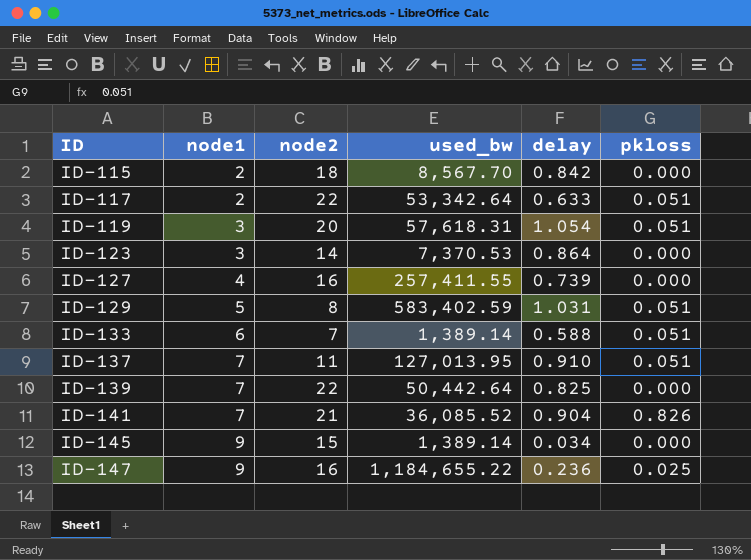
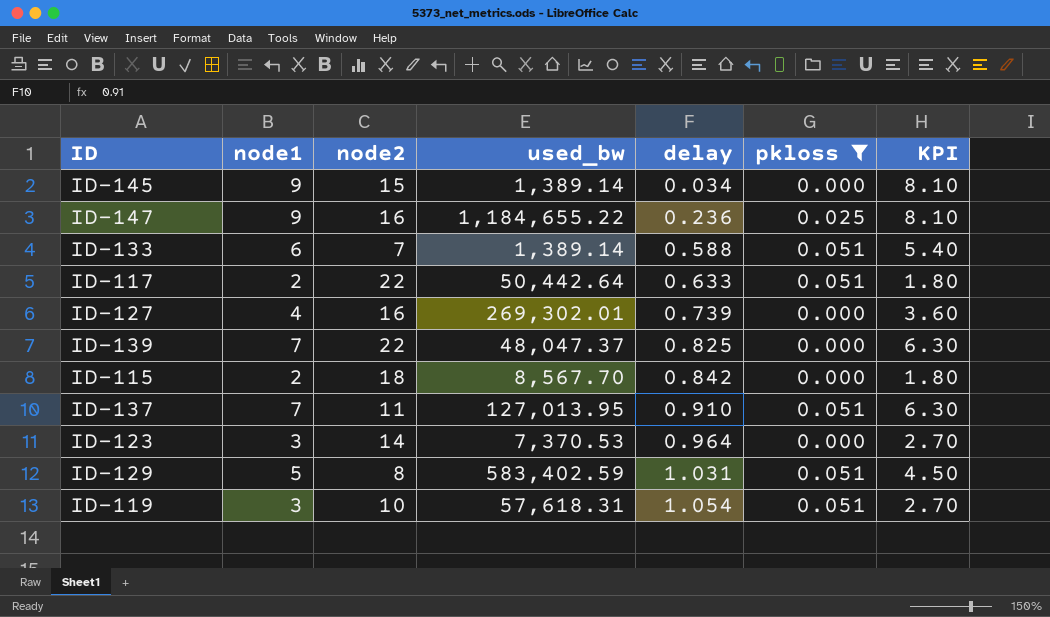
filter: none -> pkloss != 0.826
row order: ID ascending -> delay ascending
column KPI | formula: none -> [node1] * 0.9
ID-117 | used_bw: 53,342.64 -> 50,442.64
ID-127 | used_bw: 257,411.55 -> 269,302.01
ID-139 | used_bw: 50,442.64 -> 48,047.37
ID-123 | delay: 0.864 -> 0.964
ID-119 | node2: 20 -> 10

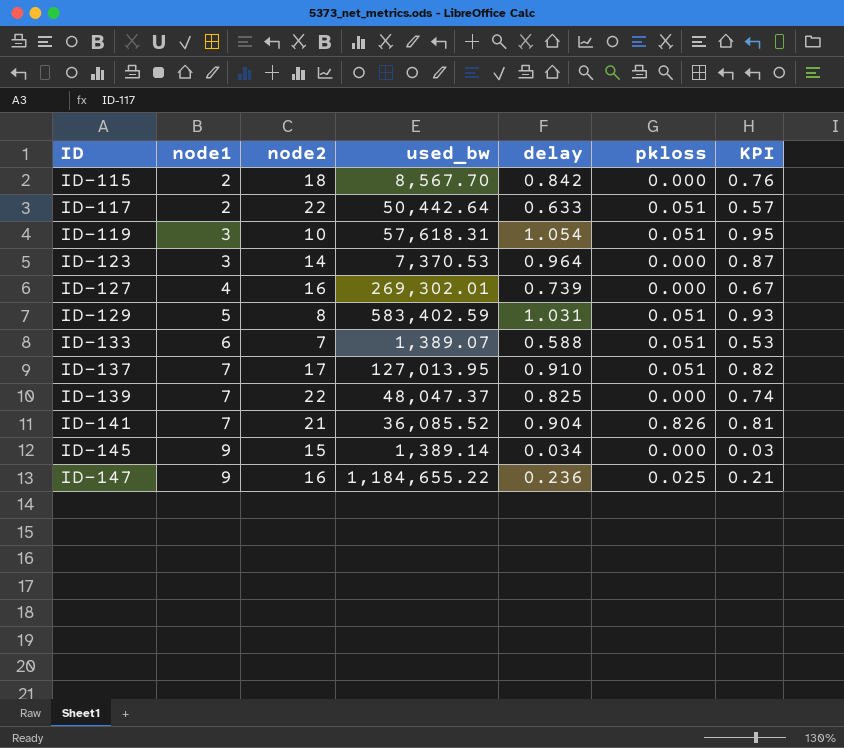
filter: pkloss != 0.826 -> none
row order: delay ascending -> ID ascending
column KPI | formula: [node1] * 0.9 -> [delay] * 0.9
ID-133 | used_bw: 1,389.14 -> 1,389.07
ID-137 | node2: 11 -> 17

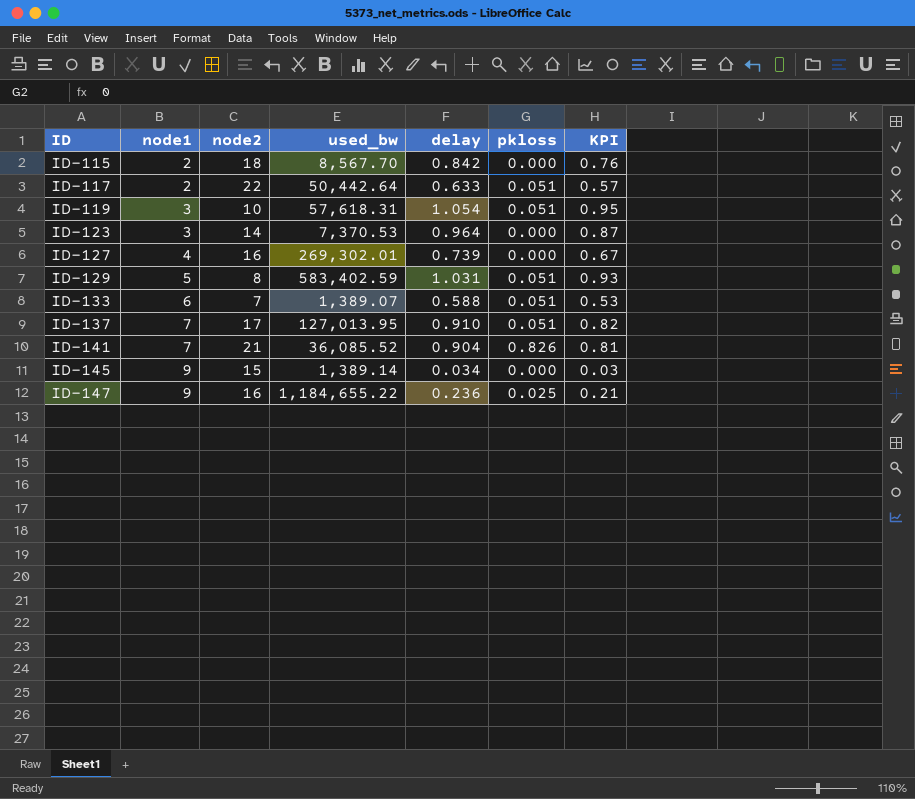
row ID-139: 7 | 22 | 48,047.37 | 0.825 | 0.000 | 0.74 -> none

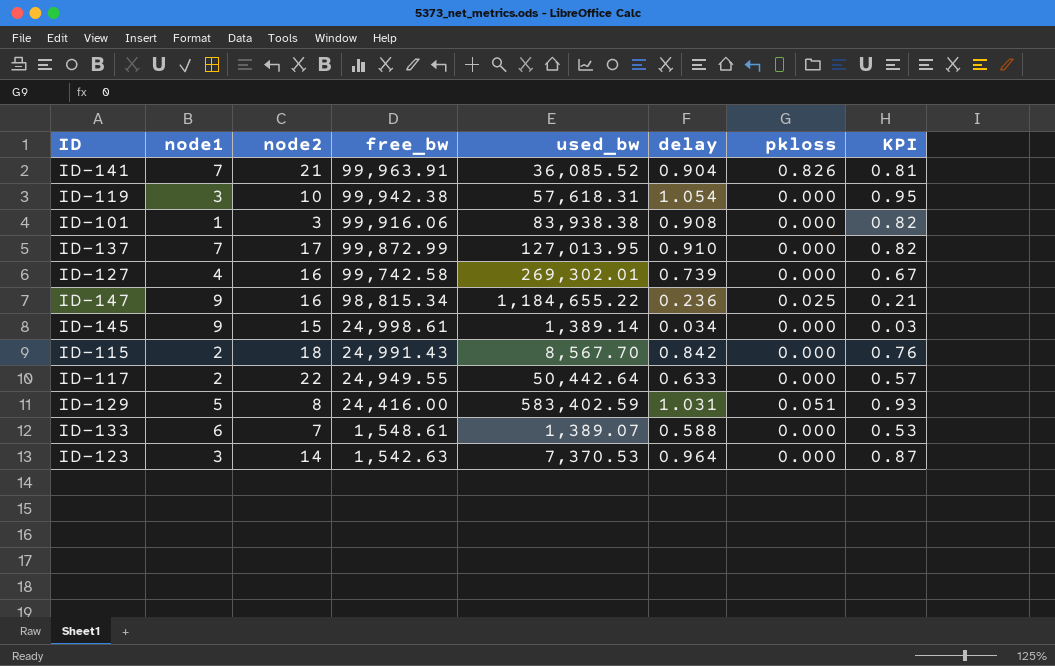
row order: ID ascending -> free_bw descending
column free_bw | position: none -> 4
ID-119 | pkloss: 0.051 -> 0.000
row ID-101: none -> 1 | 3 | 99,916.06 | 83,938.38 | 0.908 | 0.000 | 0.82
ID-137 | pkloss: 0.051 -> 0.000
ID-117 | pkloss: 0.051 -> 0.000
ID-133 | pkloss: 0.051 -> 0.000

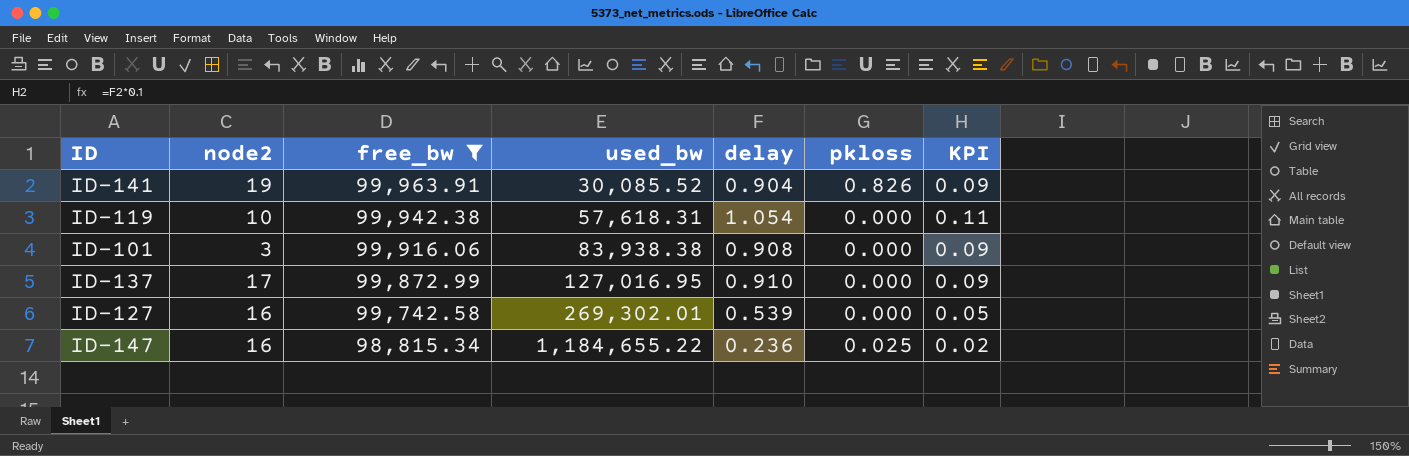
filter: none -> free_bw >= 98,815.34
column node1 | position: 2 -> none
column KPI | formula: [delay] * 0.9 -> [delay] * 0.1
ID-141 | node2: 21 -> 19
ID-141 | used_bw: 36,085.52 -> 30,085.52
ID-137 | used_bw: 127,013.95 -> 127,016.95
ID-127 | delay: 0.739 -> 0.539

